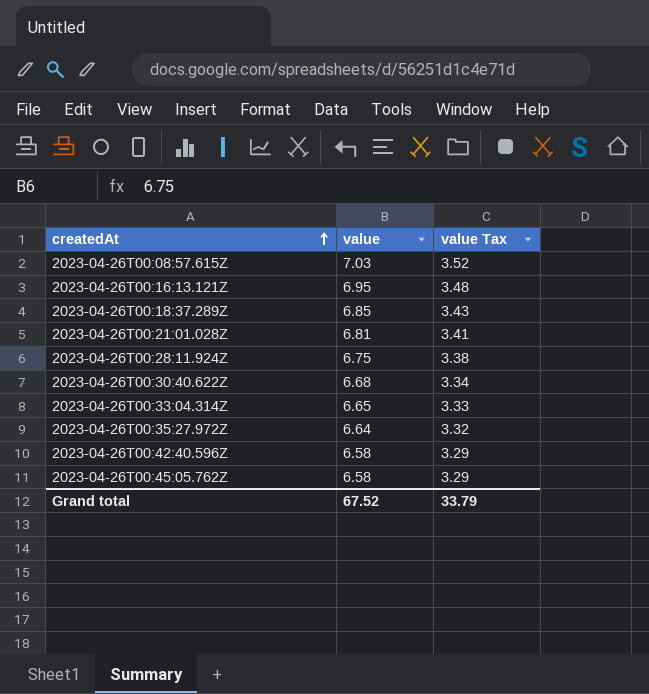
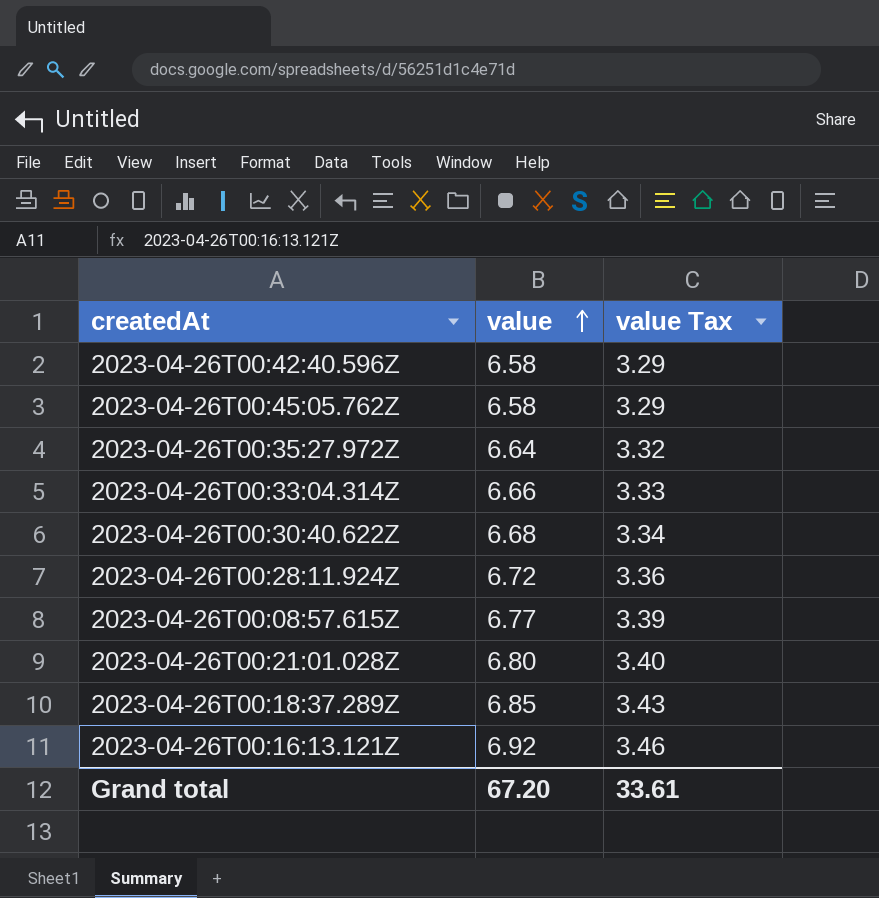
row order: createdAt ascending -> value ascending
2023-04-26T00:33:04.314Z | value: 6.65 -> 6.66
2023-04-26T00:28:11.924Z | value: 6.75 -> 6.72
2023-04-26T00:28:11.924Z | value Tax: 3.38 -> 3.36
2023-04-26T00:08:57.615Z | value: 7.03 -> 6.77
2023-04-26T00:08:57.615Z | value Tax: 3.52 -> 3.39
2023-04-26T00:21:01.028Z | value: 6.81 -> 6.80
2023-04-26T00:21:01.028Z | value Tax: 3.41 -> 3.40
2023-04-26T00:16:13.121Z | value: 6.95 -> 6.92
2023-04-26T00:16:13.121Z | value Tax: 3.48 -> 3.46
Grand total | value: 67.52 -> 67.20
Grand total | value Tax: 33.79 -> 33.61

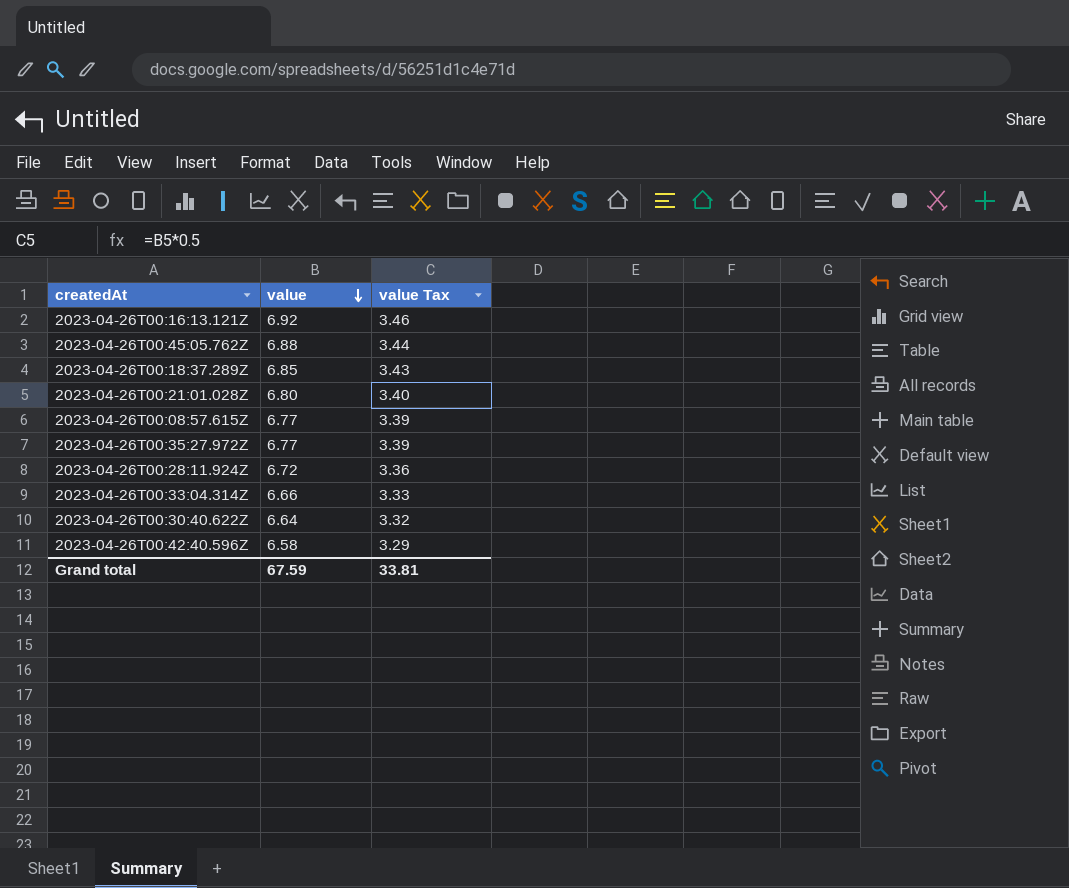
row order: value ascending -> value descending
2023-04-26T00:45:05.762Z | value: 6.58 -> 6.88
2023-04-26T00:45:05.762Z | value Tax: 3.29 -> 3.44
2023-04-26T00:35:27.972Z | value: 6.64 -> 6.77
2023-04-26T00:35:27.972Z | value Tax: 3.32 -> 3.39
2023-04-26T00:30:40.622Z | value: 6.68 -> 6.64
2023-04-26T00:30:40.622Z | value Tax: 3.34 -> 3.32
Grand total | value: 67.20 -> 67.59
Grand total | value Tax: 33.61 -> 33.81

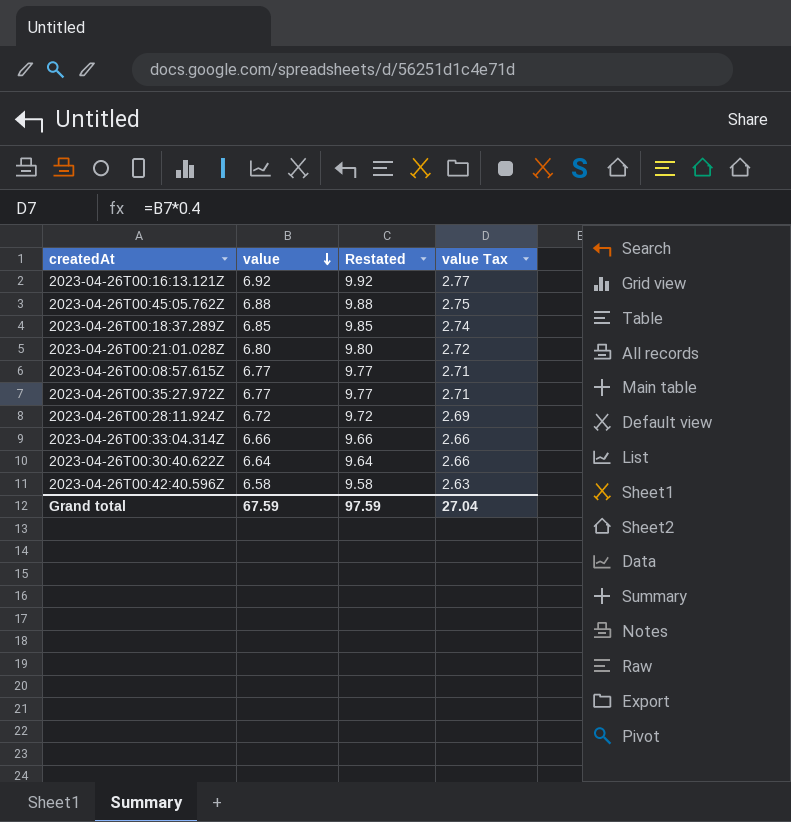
column Restated | formula: none -> [value] + 3
column value Tax | formula: [value] * 0.5 -> [value] * 0.4
Grand total | value Tax: 33.81 -> 27.04

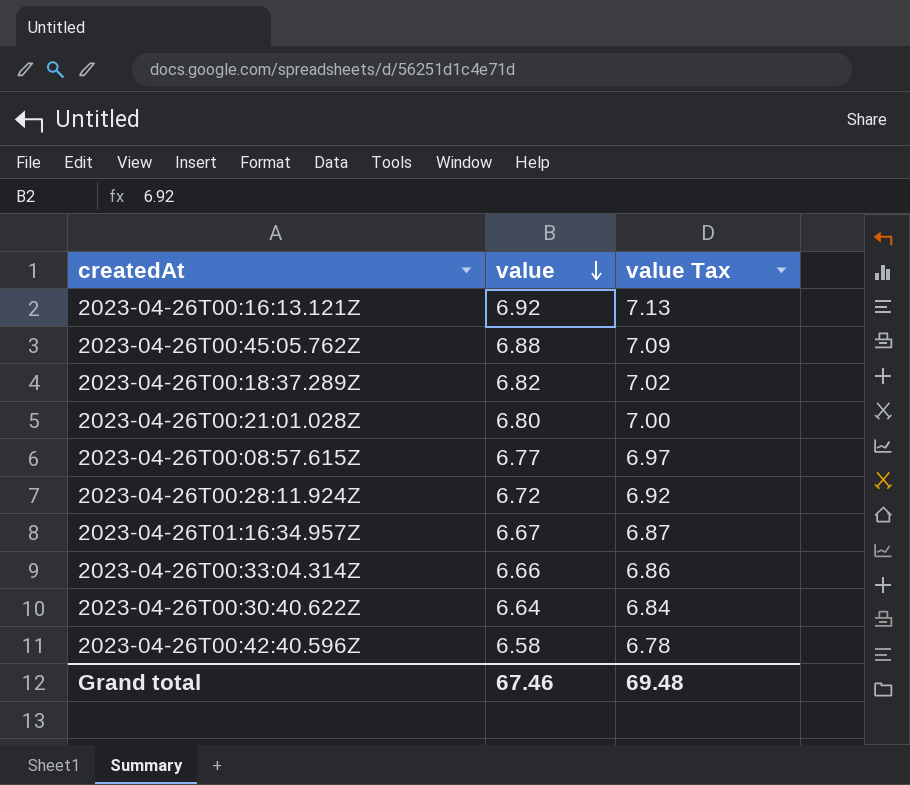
column Restated | formula: [value] + 3 -> none
column value Tax | formula: [value] * 0.4 -> [value] * 1.03
row 2023-04-26T00:35:27.972Z: 6.77 | 9.77 | 2.71 -> none
2023-04-26T00:18:37.289Z | value: 6.85 -> 6.82
row 2023-04-26T01:16:34.957Z: none -> 6.67 | 6.87
Grand total | value: 67.59 -> 67.46
Grand total | value Tax: 27.04 -> 69.48

